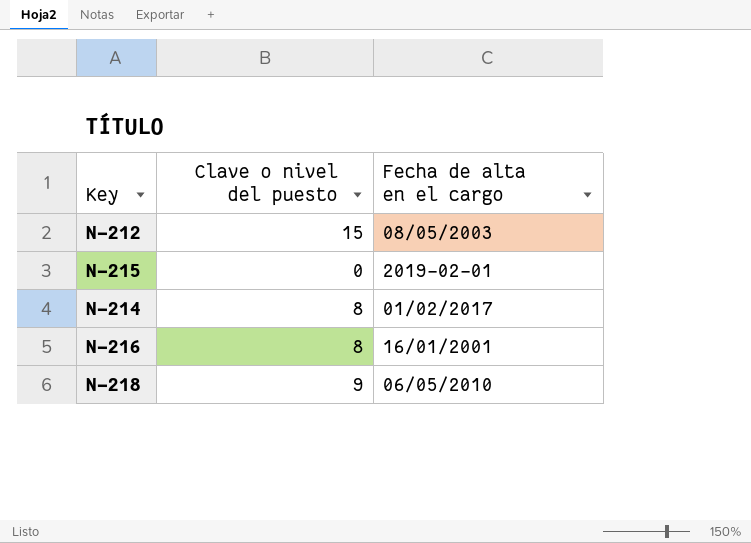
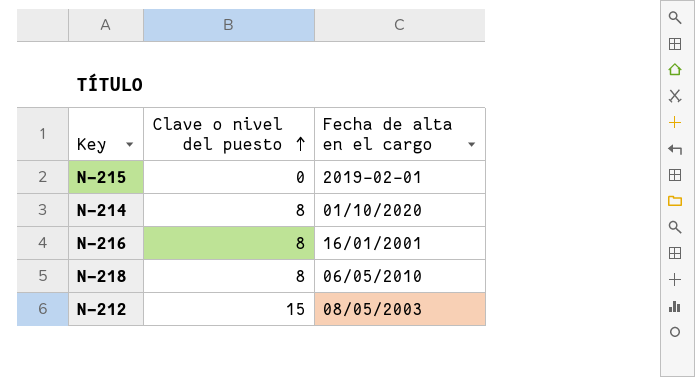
row order: none -> Clave o nivel del puesto ascending
N-214 | Fecha de alta en el cargo: 01/02/2017 -> 01/10/2020
N-218 | Clave o nivel del puesto: 9 -> 8

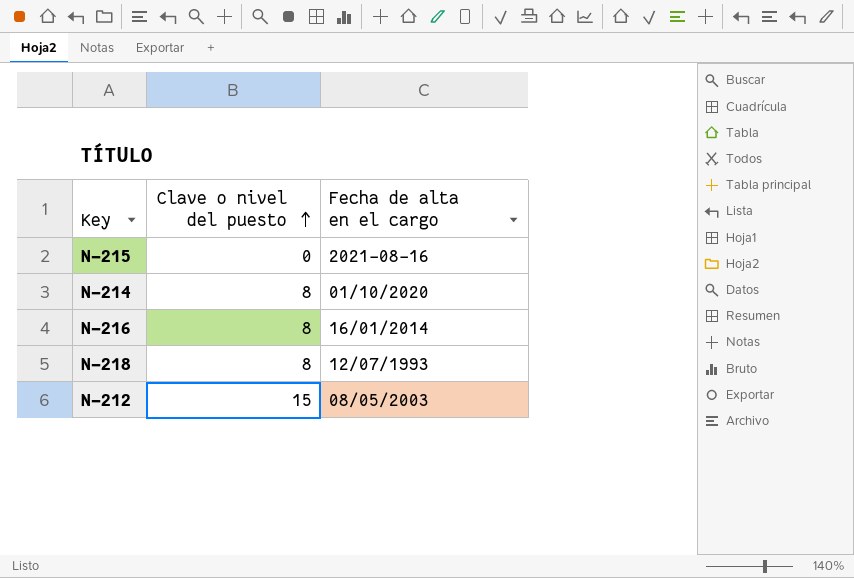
N-215 | Fecha de alta en el cargo: 2019-02-01 -> 2021-08-16
N-216 | Fecha de alta en el cargo: 16/01/2001 -> 16/01/2014
N-218 | Fecha de alta en el cargo: 06/05/2010 -> 12/07/1993

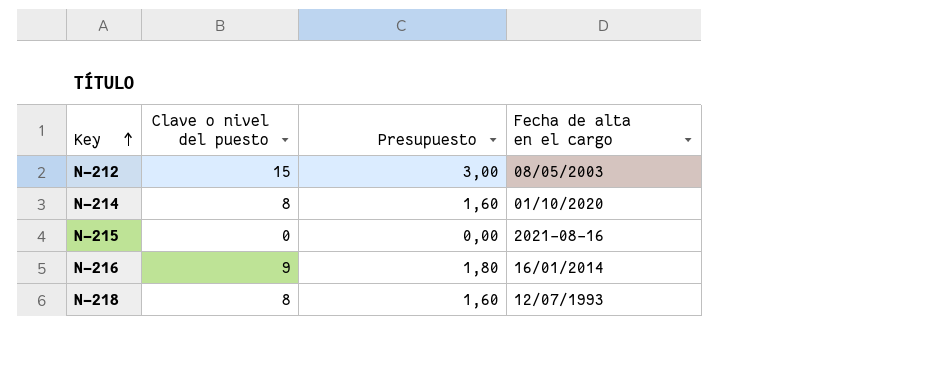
row order: Clave o nivel del puesto ascending -> Key ascending
column Presupuesto | formula: none -> [Clave o nivel del puesto] * 0,2
N-216 | Clave o nivel del puesto: 8 -> 9

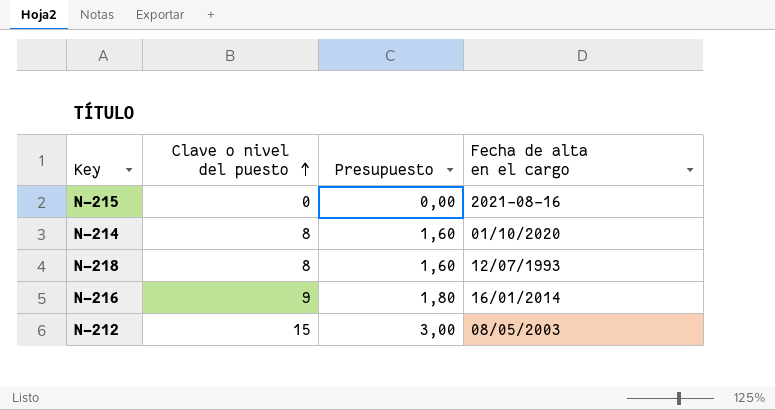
row order: Key ascending -> Clave o nivel del puesto ascending

